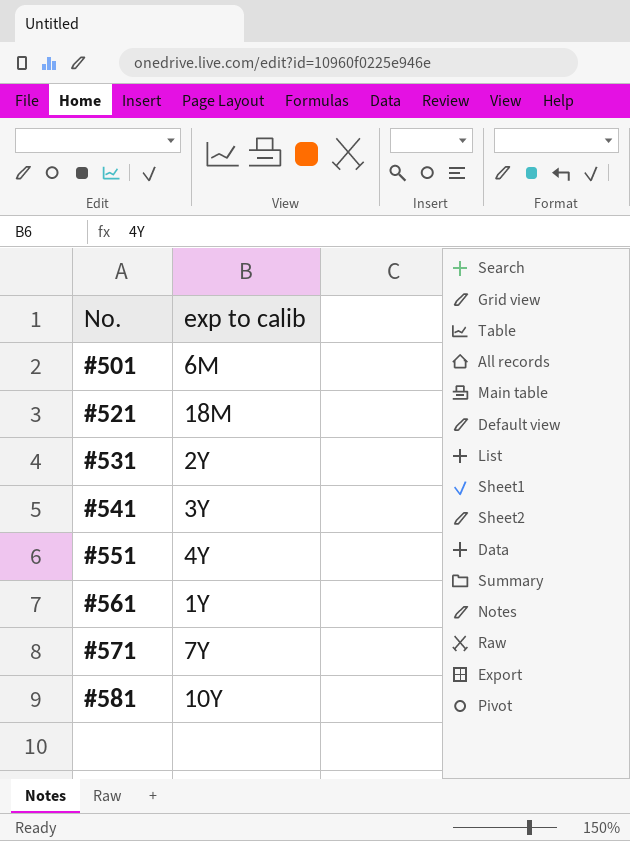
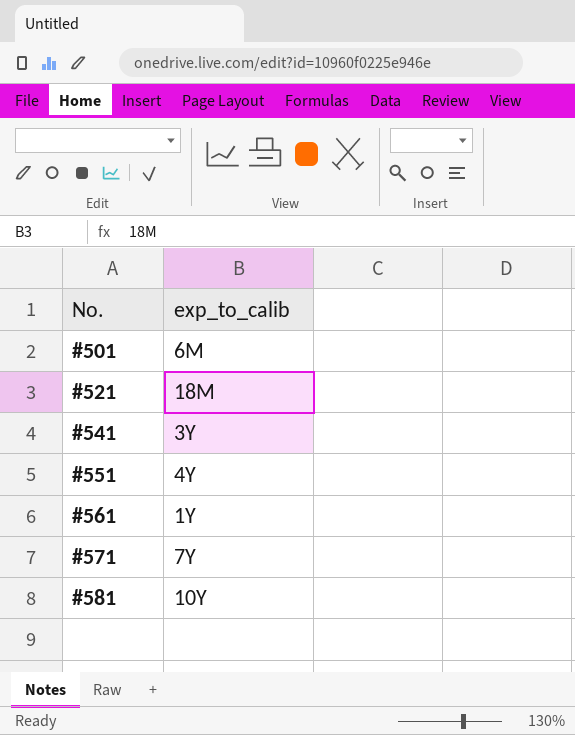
column name: exp to calib -> exp_to_calib
row #531: 2Y -> none

